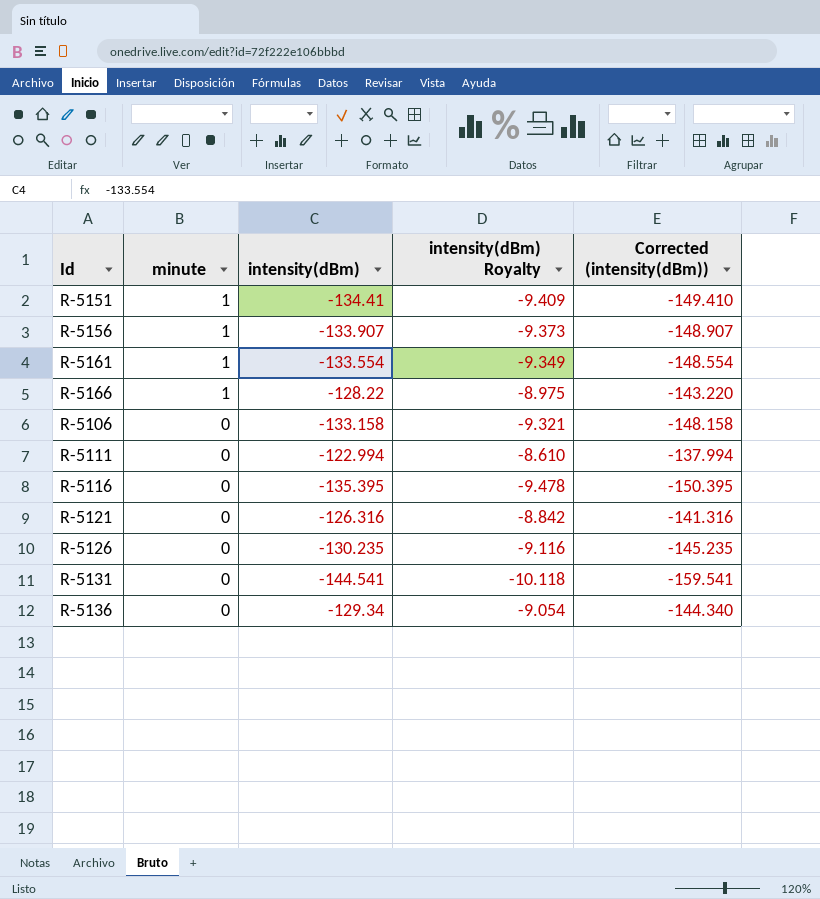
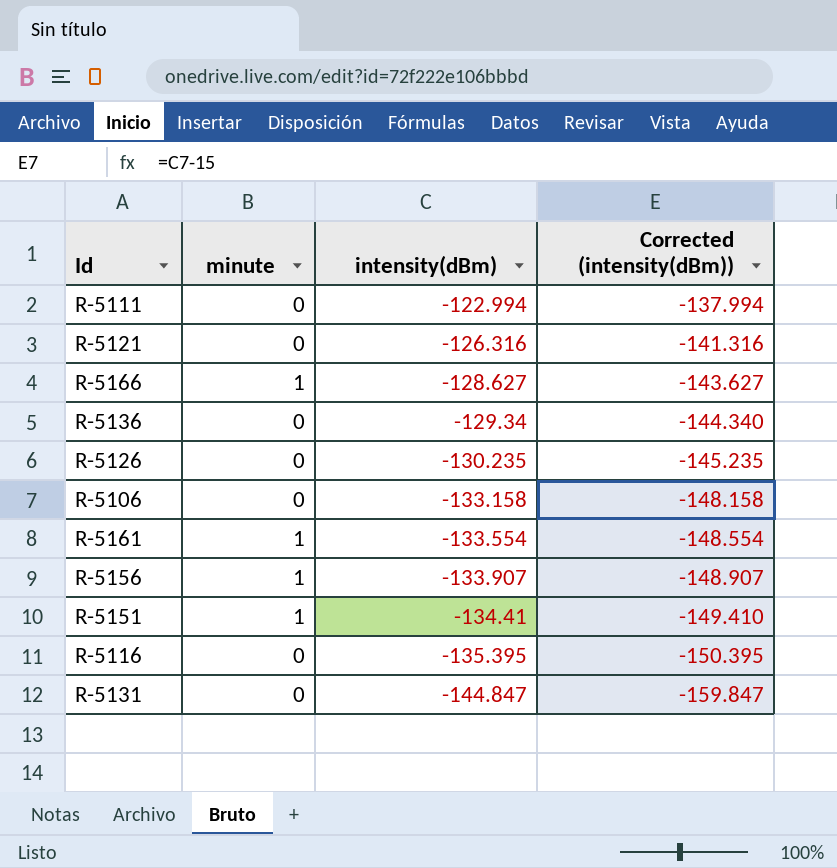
row order: minute descending -> intensity(dBm) descending
column intensity(dBm) Royalty | formula: [intensity(dBm)] * 0.07 -> none
R-5166 | intensity(dBm): -128.22 -> -128.627
R-5166 | Corrected (intensity(dBm)): -143.220 -> -143.627
R-5131 | intensity(dBm): -144.541 -> -144.847
R-5131 | Corrected (intensity(dBm)): -159.541 -> -159.847

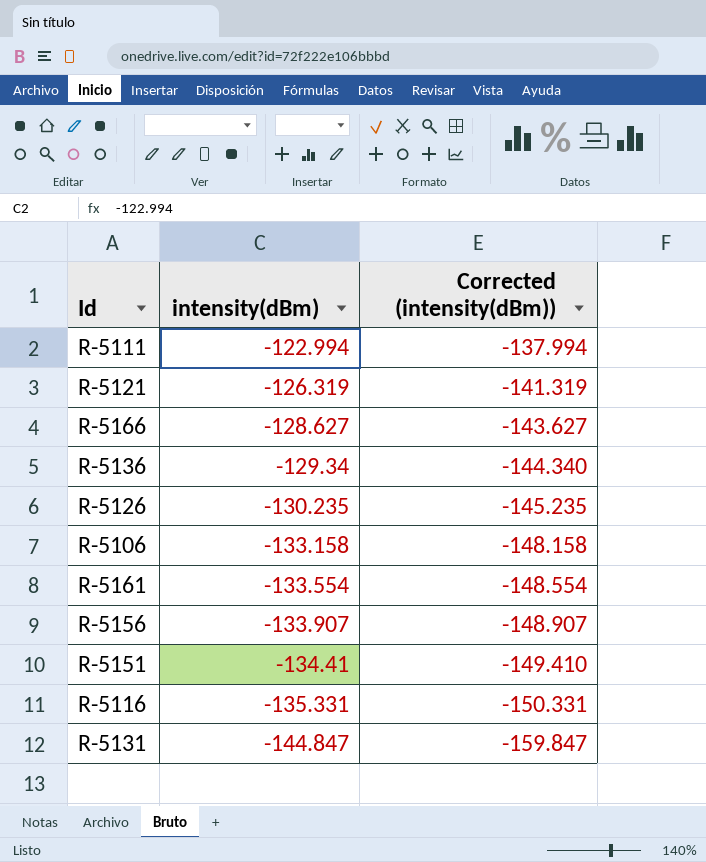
column minute | position: 2 -> none
R-5121 | intensity(dBm): -126.316 -> -126.319
R-5121 | Corrected (intensity(dBm)): -141.316 -> -141.319
R-5116 | intensity(dBm): -135.395 -> -135.331
R-5116 | Corrected (intensity(dBm)): -150.395 -> -150.331

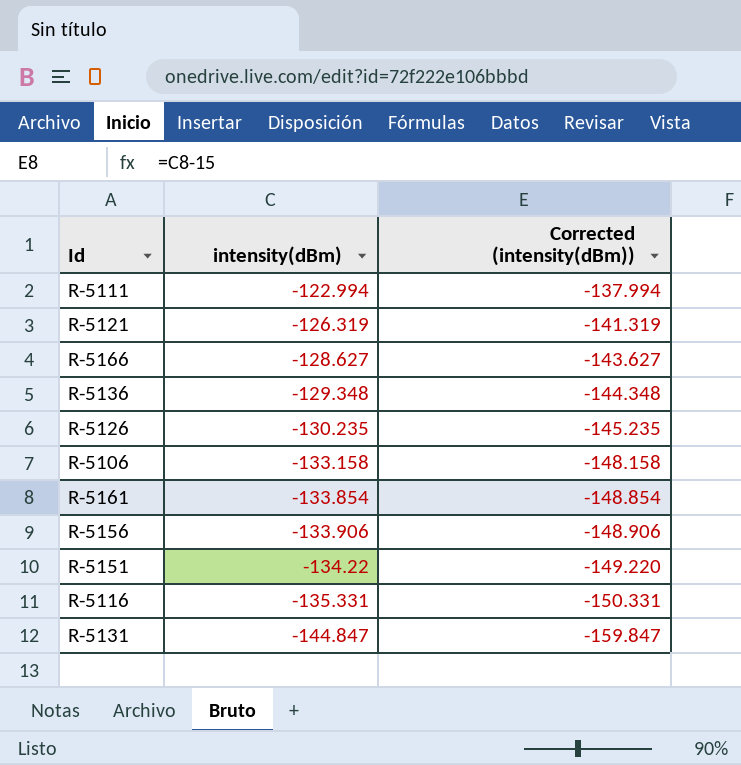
R-5136 | intensity(dBm): -129.34 -> -129.348
R-5136 | Corrected (intensity(dBm)): -144.340 -> -144.348
R-5161 | intensity(dBm): -133.554 -> -133.854
R-5161 | Corrected (intensity(dBm)): -148.554 -> -148.854
R-5156 | intensity(dBm): -133.907 -> -133.906
R-5156 | Corrected (intensity(dBm)): -148.907 -> -148.906
R-5151 | intensity(dBm): -134.41 -> -134.22
R-5151 | Corrected (intensity(dBm)): -149.410 -> -149.220

